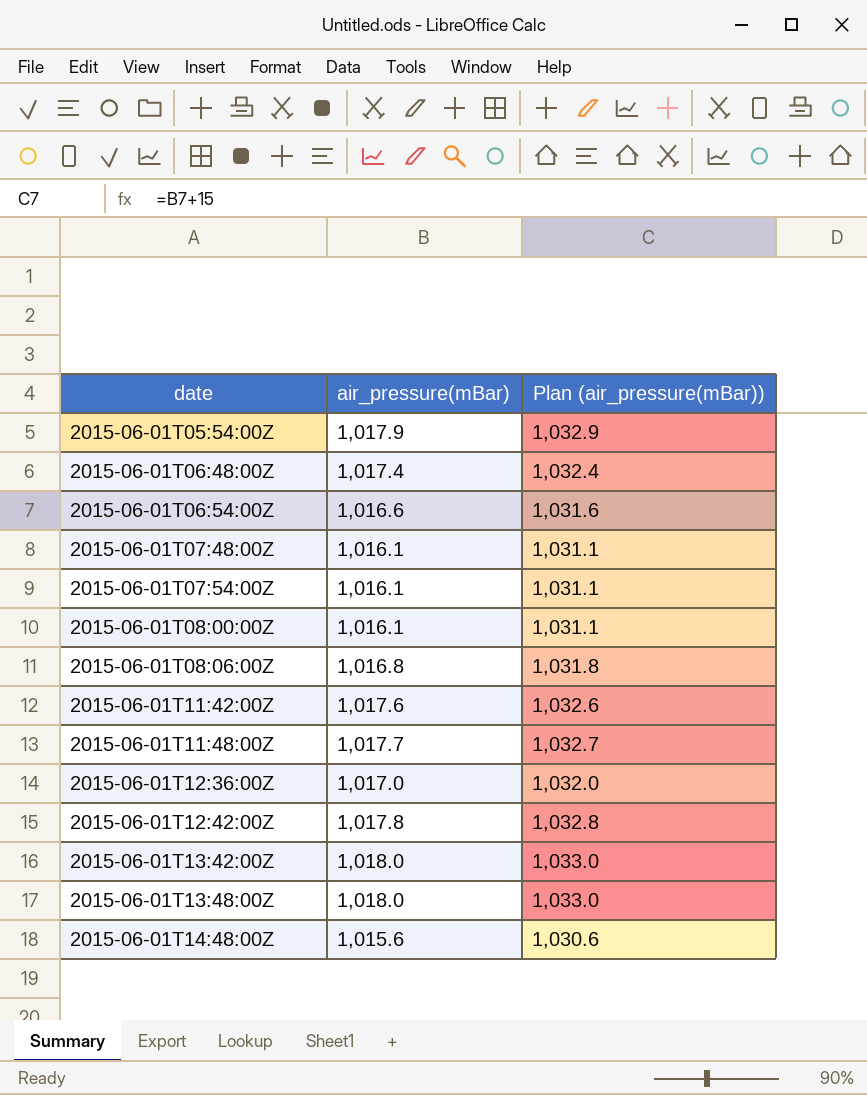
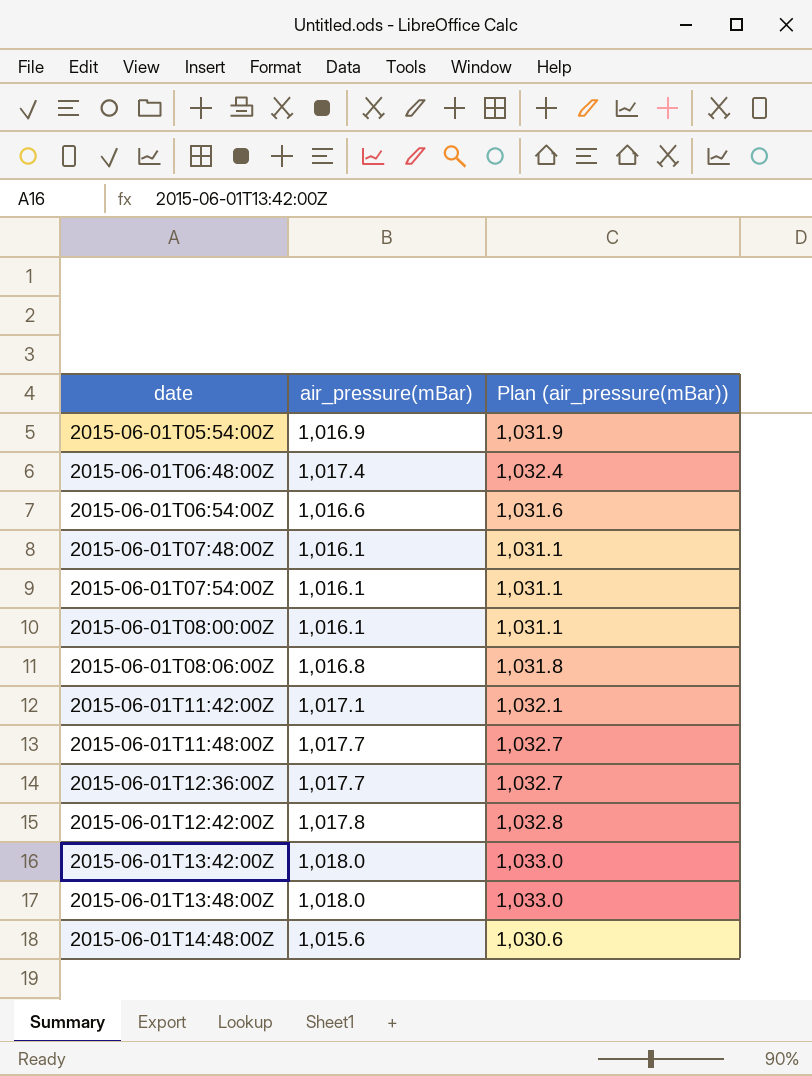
2015-06-01T05:54:00Z | air_pressure(mBar): 1,017.9 -> 1,016.9
2015-06-01T05:54:00Z | Plan (air_pressure(mBar)): 1,032.9 -> 1,031.9
2015-06-01T11:42:00Z | air_pressure(mBar): 1,017.6 -> 1,017.1
2015-06-01T11:42:00Z | Plan (air_pressure(mBar)): 1,032.6 -> 1,032.1
2015-06-01T12:36:00Z | air_pressure(mBar): 1,017.0 -> 1,017.7
2015-06-01T12:36:00Z | Plan (air_pressure(mBar)): 1,032.0 -> 1,032.7

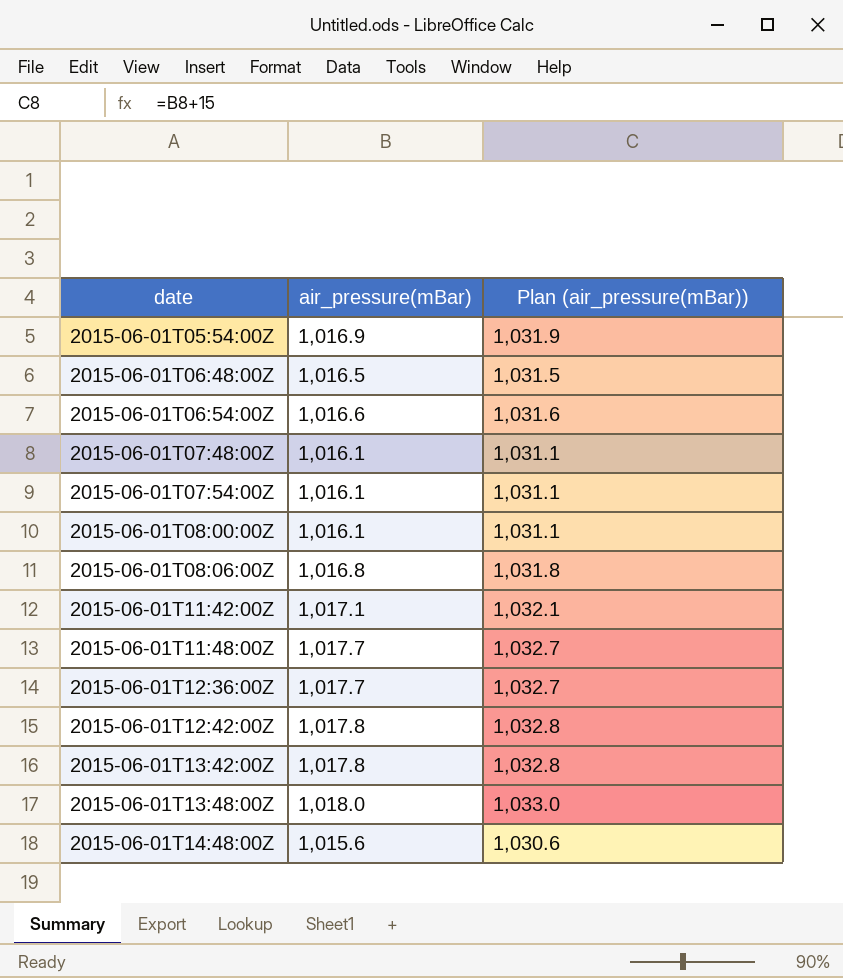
2015-06-01T06:48:00Z | air_pressure(mBar): 1,017.4 -> 1,016.5
2015-06-01T06:48:00Z | Plan (air_pressure(mBar)): 1,032.4 -> 1,031.5
2015-06-01T13:42:00Z | air_pressure(mBar): 1,018.0 -> 1,017.8
2015-06-01T13:42:00Z | Plan (air_pressure(mBar)): 1,033.0 -> 1,032.8

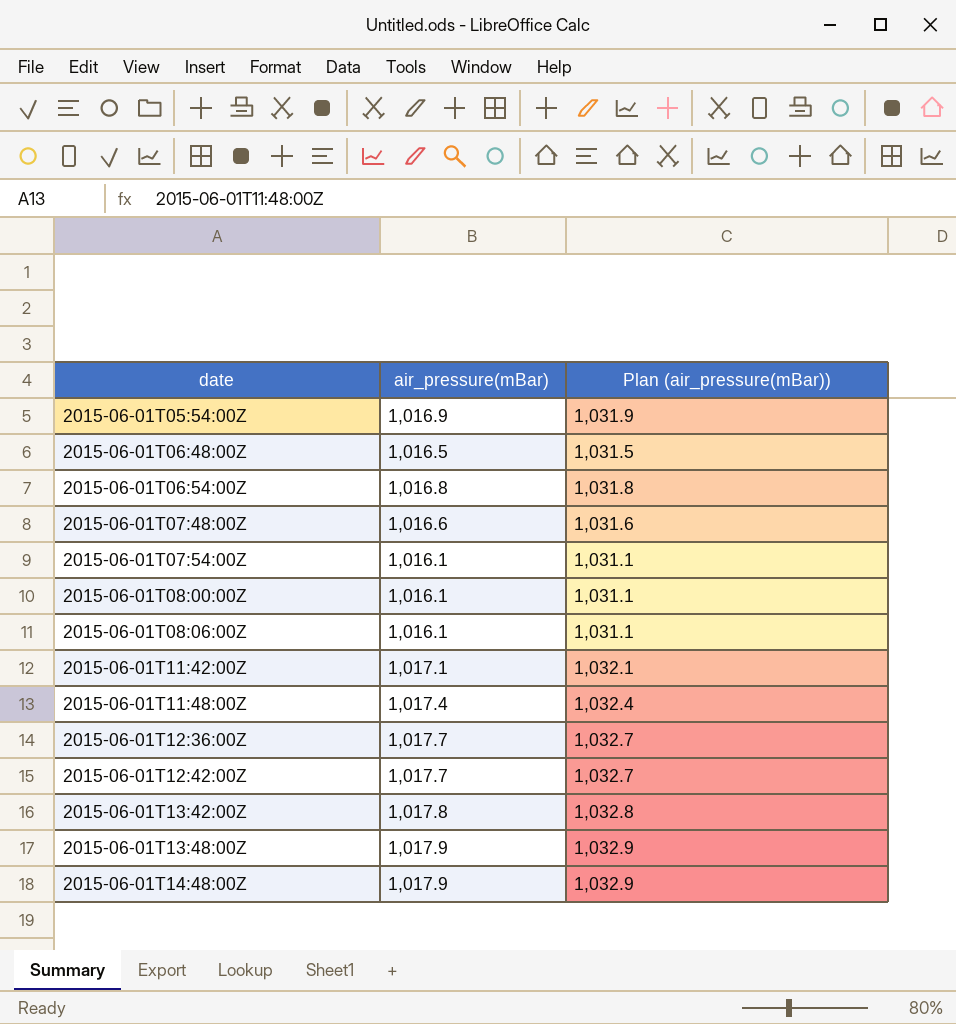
2015-06-01T06:54:00Z | air_pressure(mBar): 1,016.6 -> 1,016.8
2015-06-01T06:54:00Z | Plan (air_pressure(mBar)): 1,031.6 -> 1,031.8
2015-06-01T07:48:00Z | air_pressure(mBar): 1,016.1 -> 1,016.6
2015-06-01T07:48:00Z | Plan (air_pressure(mBar)): 1,031.1 -> 1,031.6
2015-06-01T08:06:00Z | air_pressure(mBar): 1,016.8 -> 1,016.1
2015-06-01T08:06:00Z | Plan (air_pressure(mBar)): 1,031.8 -> 1,031.1
2015-06-01T11:48:00Z | air_pressure(mBar): 1,017.7 -> 1,017.4
2015-06-01T11:48:00Z | Plan (air_pressure(mBar)): 1,032.7 -> 1,032.4
2015-06-01T12:42:00Z | air_pressure(mBar): 1,017.8 -> 1,017.7
2015-06-01T12:42:00Z | Plan (air_pressure(mBar)): 1,032.8 -> 1,032.7
2015-06-01T13:48:00Z | air_pressure(mBar): 1,018.0 -> 1,017.9
2015-06-01T13:48:00Z | Plan (air_pressure(mBar)): 1,033.0 -> 1,032.9
2015-06-01T14:48:00Z | air_pressure(mBar): 1,015.6 -> 1,017.9
2015-06-01T14:48:00Z | Plan (air_pressure(mBar)): 1,030.6 -> 1,032.9

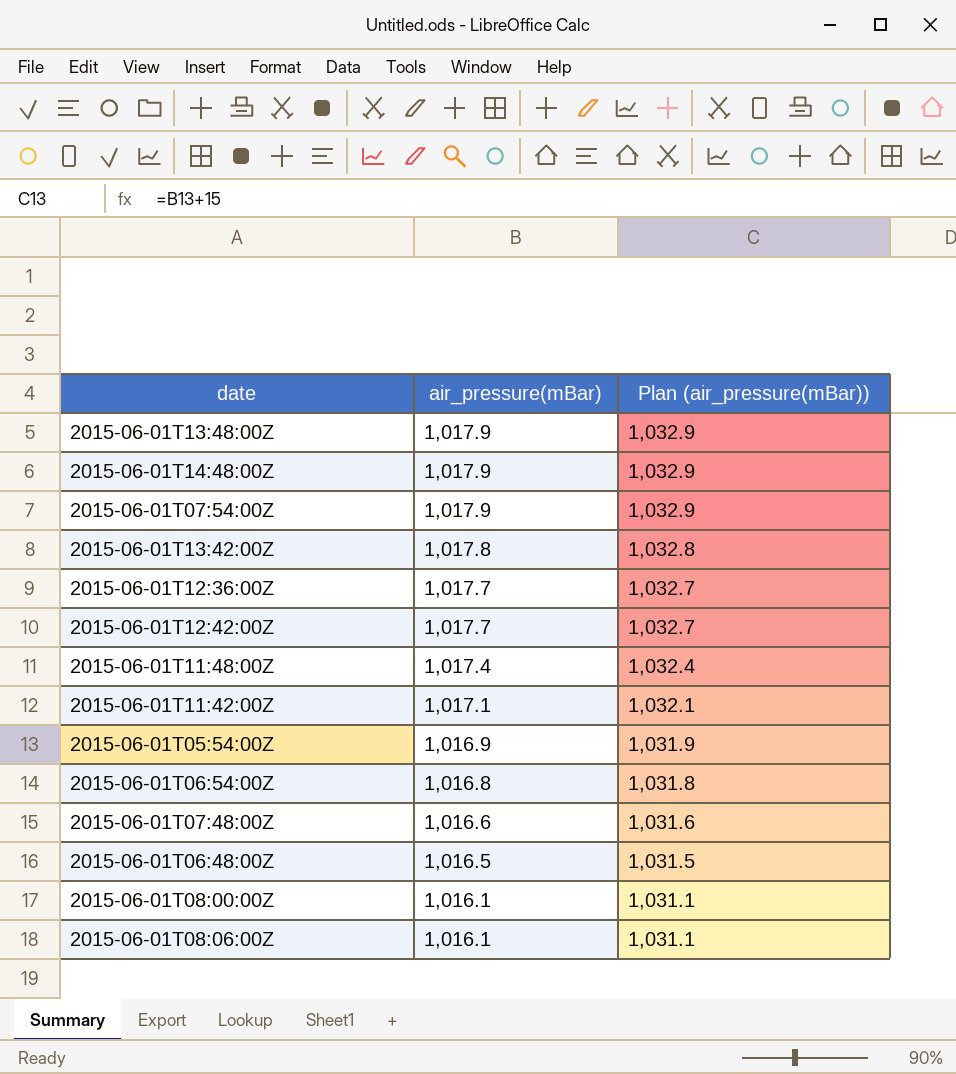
row order: date ascending -> air_pressure(mBar) descending
2015-06-01T07:54:00Z | air_pressure(mBar): 1,016.1 -> 1,017.9
2015-06-01T07:54:00Z | Plan (air_pressure(mBar)): 1,031.1 -> 1,032.9

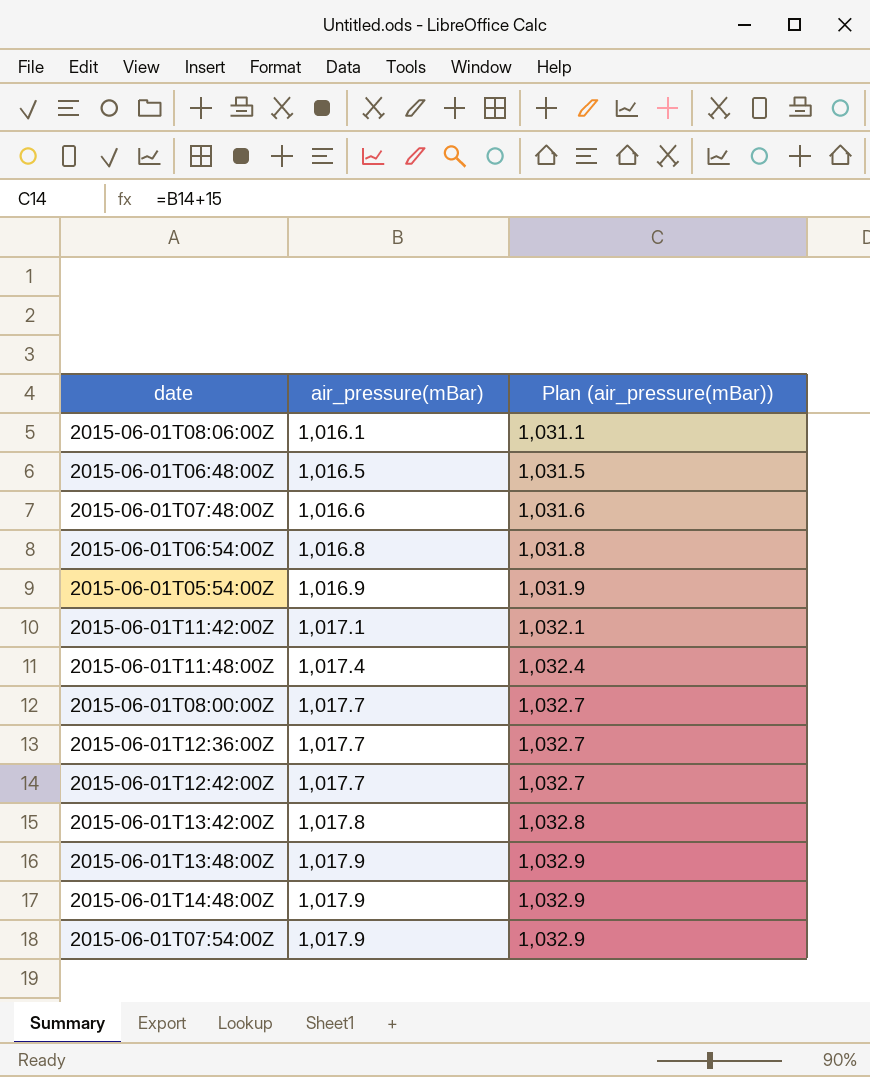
row order: air_pressure(mBar) descending -> air_pressure(mBar) ascending
2015-06-01T08:00:00Z | air_pressure(mBar): 1,016.1 -> 1,017.7
2015-06-01T08:00:00Z | Plan (air_pressure(mBar)): 1,031.1 -> 1,032.7

